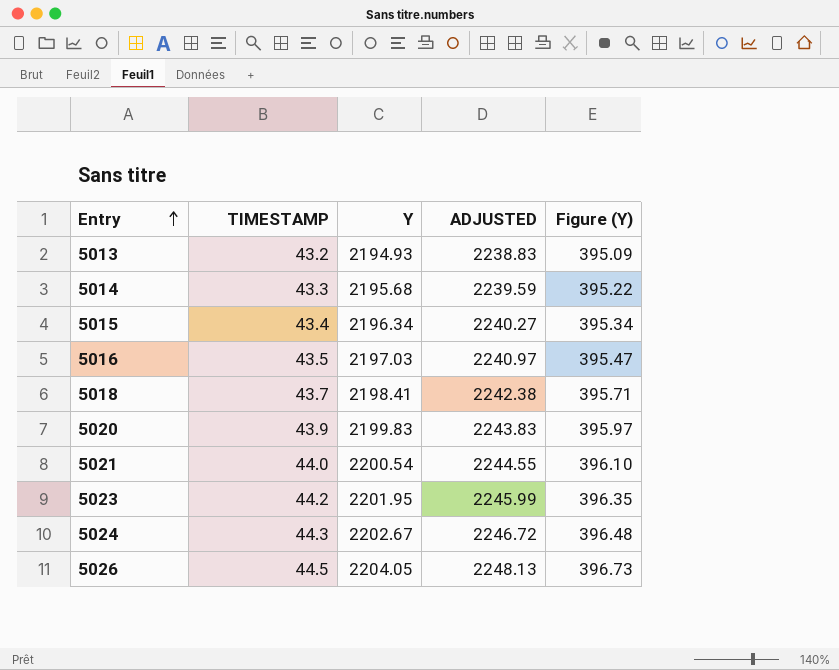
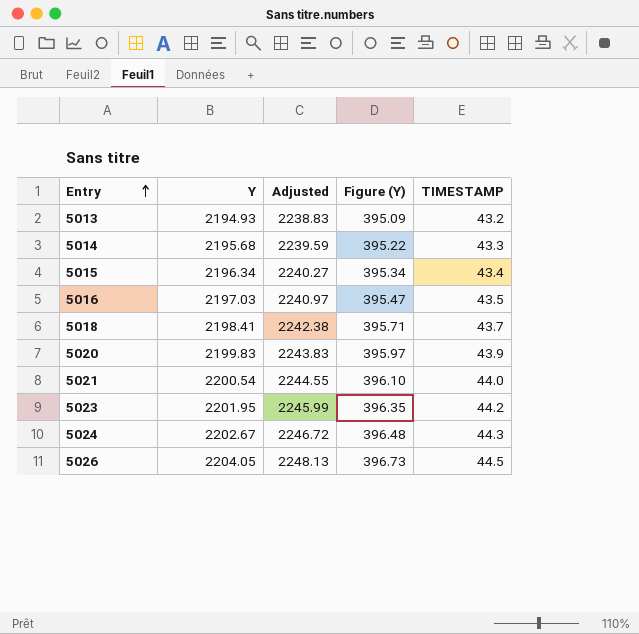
column name: ADJUSTED -> Adjusted
column TIMESTAMP | position: 2 -> 5

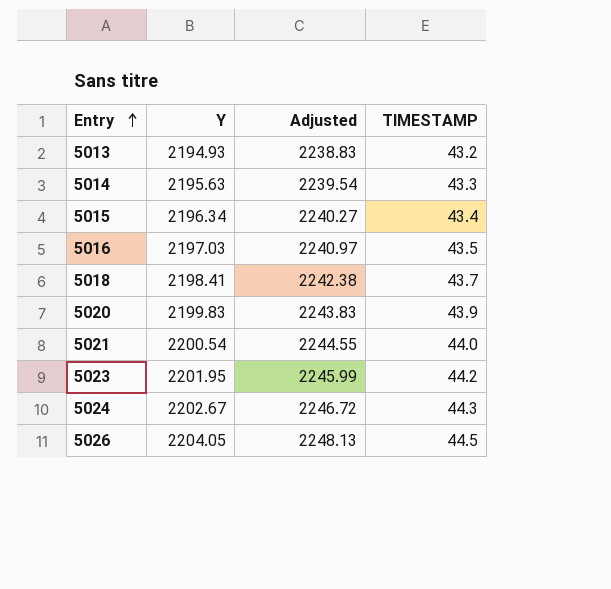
column Figure (Y) | formula: [Y] * 0.18 -> none
5014 | Y: 2195.68 -> 2195.63
5014 | Adjusted: 2239.59 -> 2239.54

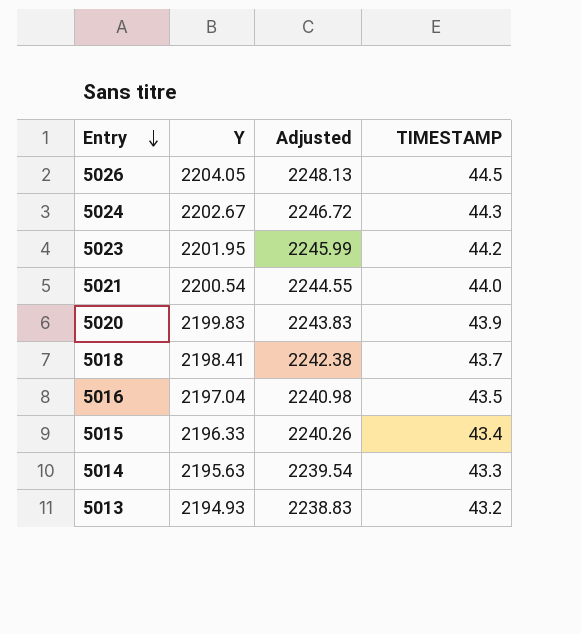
row order: Entry ascending -> Entry descending
5016 | Y: 2197.03 -> 2197.04
5016 | Adjusted: 2240.97 -> 2240.98
5015 | Y: 2196.34 -> 2196.33
5015 | Adjusted: 2240.27 -> 2240.26

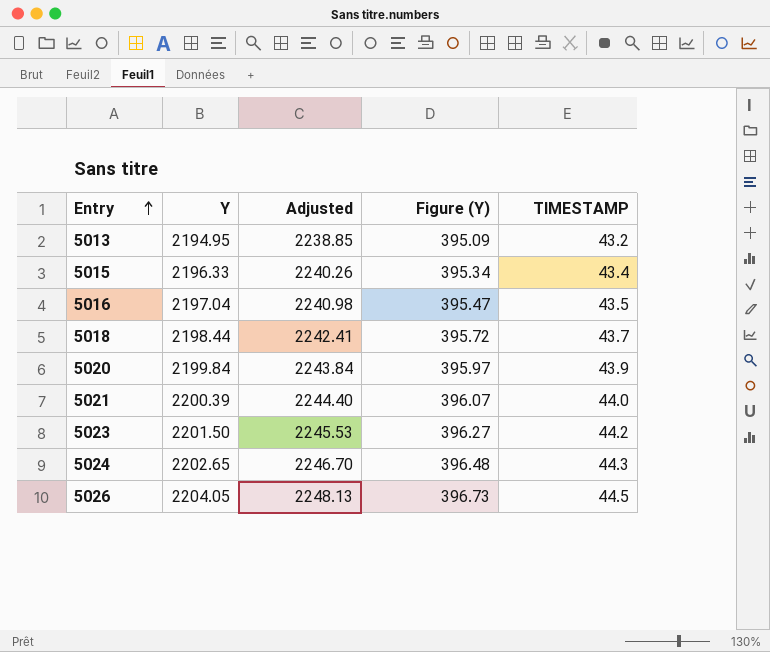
row order: Entry descending -> Entry ascending
column Figure (Y) | formula: none -> [Y] * 0.18
row 5014: 2195.63 | 2239.54 | 43.3 -> none
5013 | Y: 2194.93 -> 2194.95
5013 | Adjusted: 2238.83 -> 2238.85
5018 | Y: 2198.41 -> 2198.44
5018 | Adjusted: 2242.38 -> 2242.41
5020 | Y: 2199.83 -> 2199.84
5020 | Adjusted: 2243.83 -> 2243.84
5021 | Y: 2200.54 -> 2200.39
5021 | Adjusted: 2244.55 -> 2244.40
5023 | Y: 2201.95 -> 2201.50
5023 | Adjusted: 2245.99 -> 2245.53
5024 | Y: 2202.67 -> 2202.65
5024 | Adjusted: 2246.72 -> 2246.70

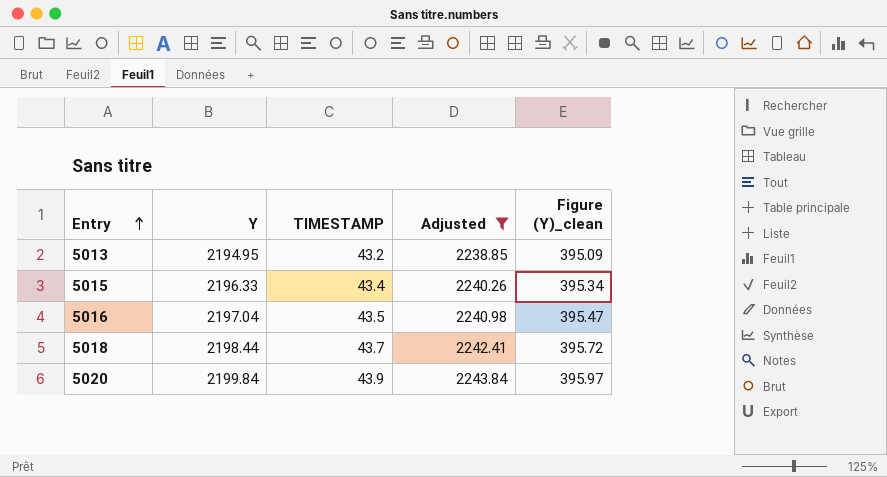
filter: none -> Adjusted <= 2243.84
column TIMESTAMP | position: 5 -> 3
column name: Figure (Y) -> Figure (Y)_clean

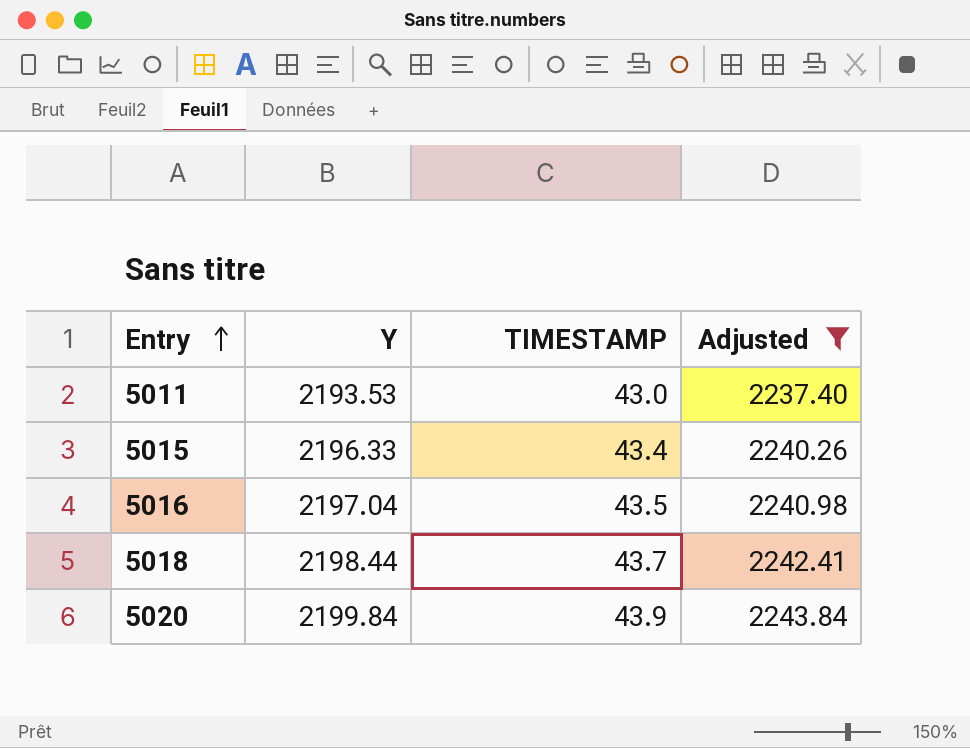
column Figure (Y)_clean | formula: [Y] * 0.18 -> none
row 5013: 2194.95 | 43.2 | 2238.85 | 395.09 -> none
row 5011: none -> 2193.53 | 43.0 | 2237.40

